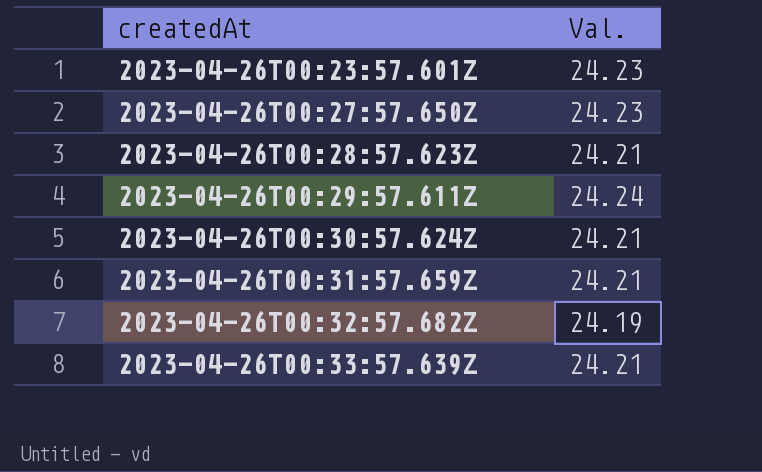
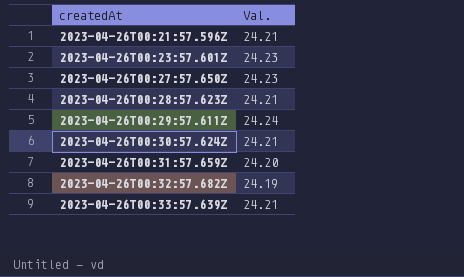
row 2023-04-26T00:21:57.596Z: none -> 24.21
2023-04-26T00:31:57.659Z | Val.: 24.21 -> 24.20

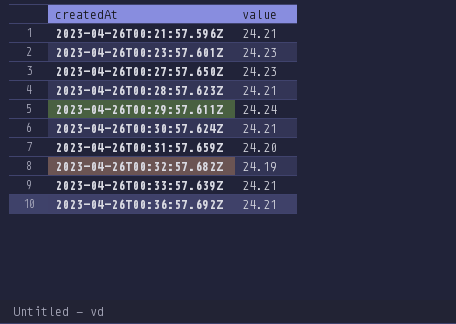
column name: Val. -> value
row 2023-04-26T00:36:57.692Z: none -> 24.21

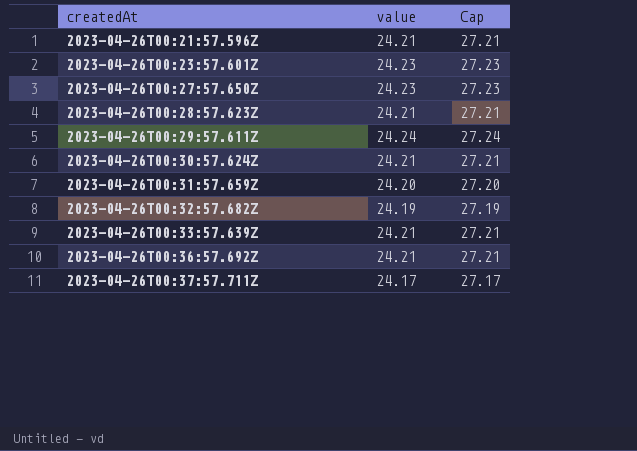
column Cap | formula: none -> [value] + 3
row 2023-04-26T00:37:57.711Z: none -> 24.17 | 27.17

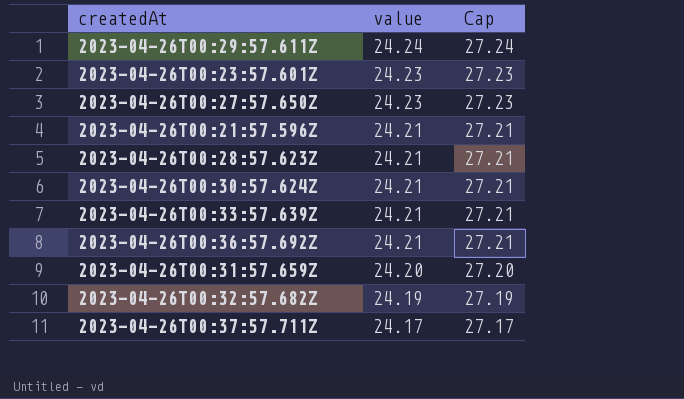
row order: createdAt ascending -> value descending

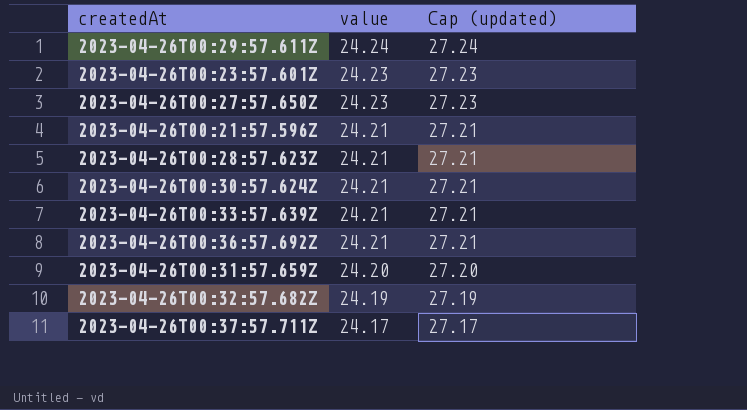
column name: Cap -> Cap (updated)

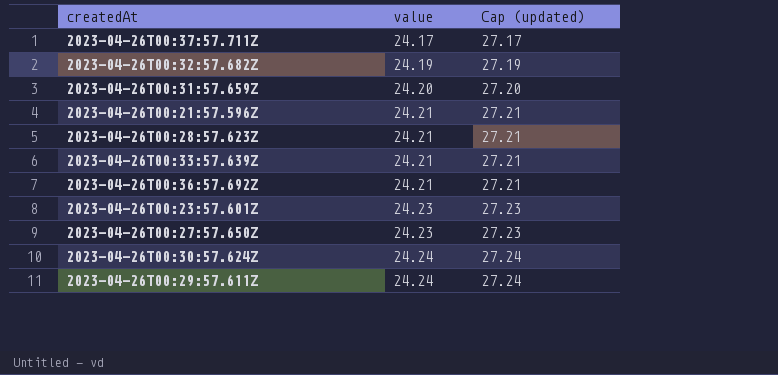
row order: value descending -> value ascending
2023-04-26T00:30:57.624Z | value: 24.21 -> 24.24
2023-04-26T00:30:57.624Z | Cap (updated): 27.21 -> 27.24

